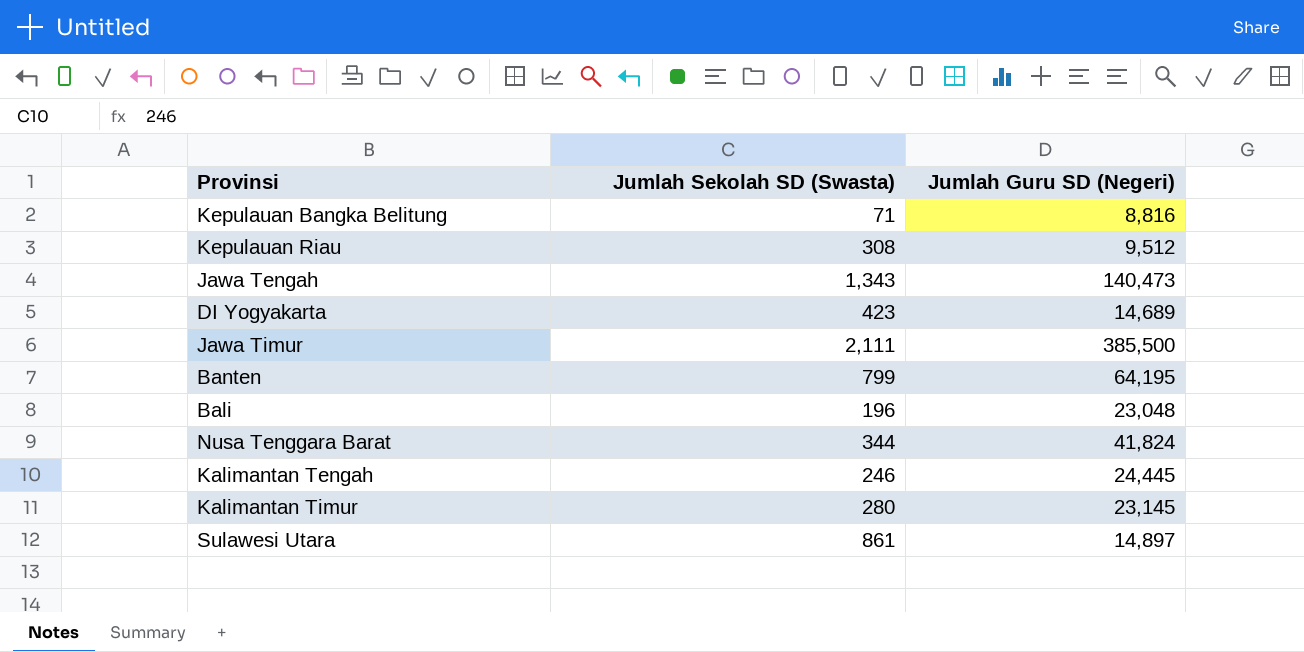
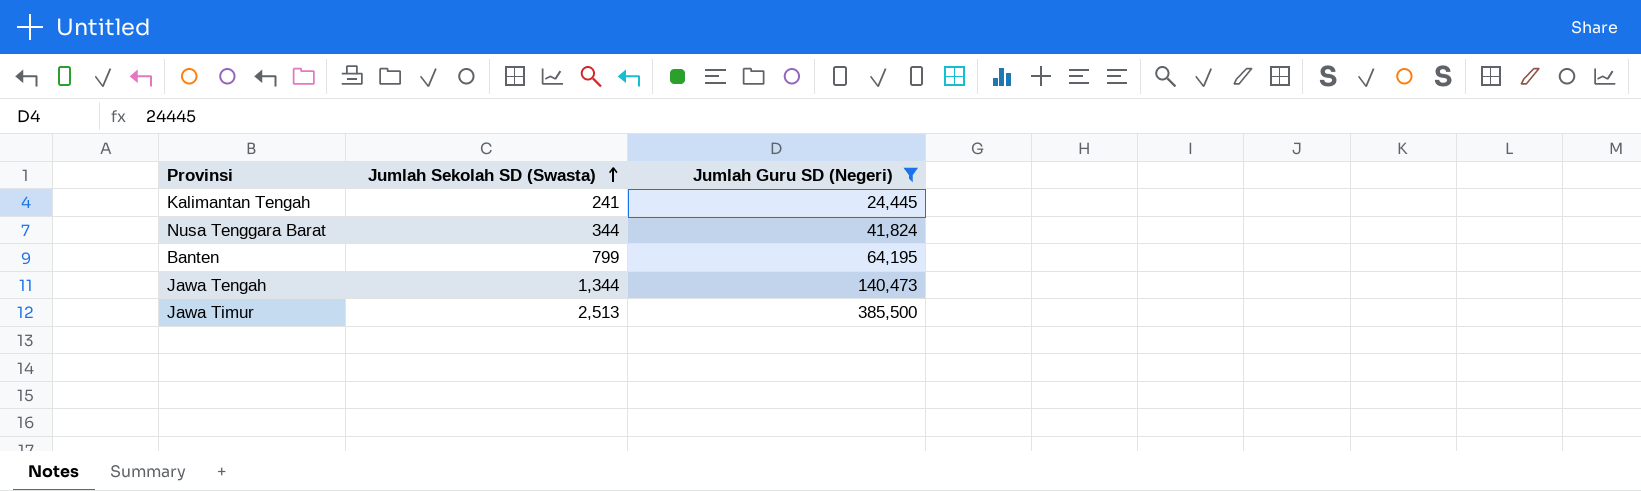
filter: none -> Jumlah Guru SD (Negeri) >= 24,445
row order: none -> Jumlah Sekolah SD (Swasta) ascending
Kalimantan Tengah | Jumlah Sekolah SD (Swasta): 246 -> 241
Jawa Tengah | Jumlah Sekolah SD (Swasta): 1,343 -> 1,344
Jawa Timur | Jumlah Sekolah SD (Swasta): 2,111 -> 2,513

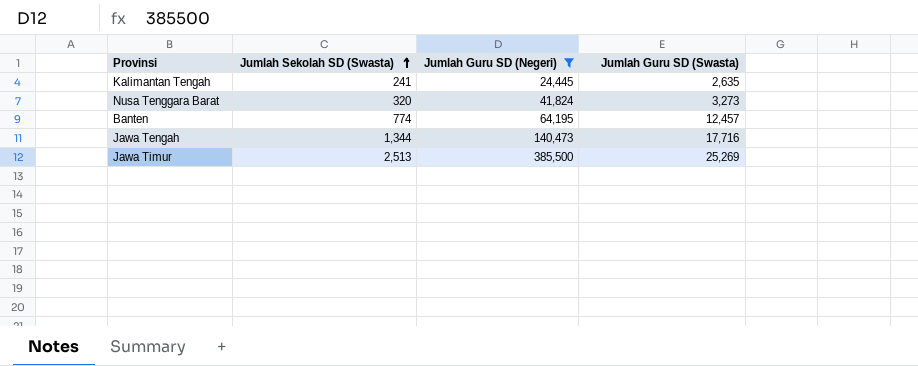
column Jumlah Guru SD (Swasta) | position: none -> 4
Nusa Tenggara Barat | Jumlah Sekolah SD (Swasta): 344 -> 320
Banten | Jumlah Sekolah SD (Swasta): 799 -> 774

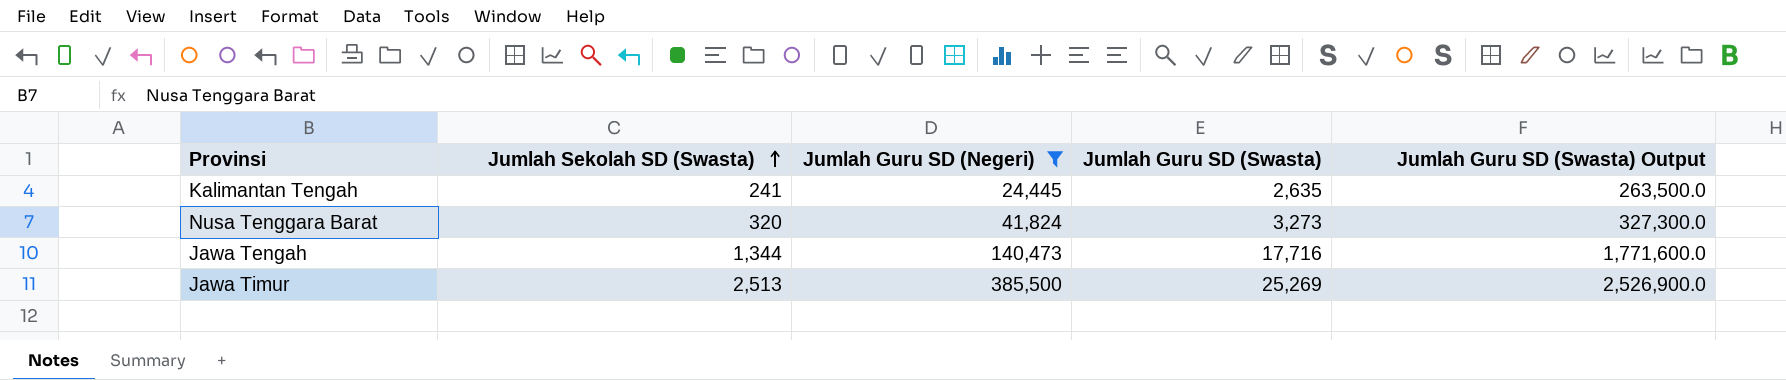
column Jumlah Guru SD (Swasta) Output | formula: none -> [Jumlah Guru SD (Swasta)] * 100
row Banten: 774 | 64,195 | 12,457 -> none

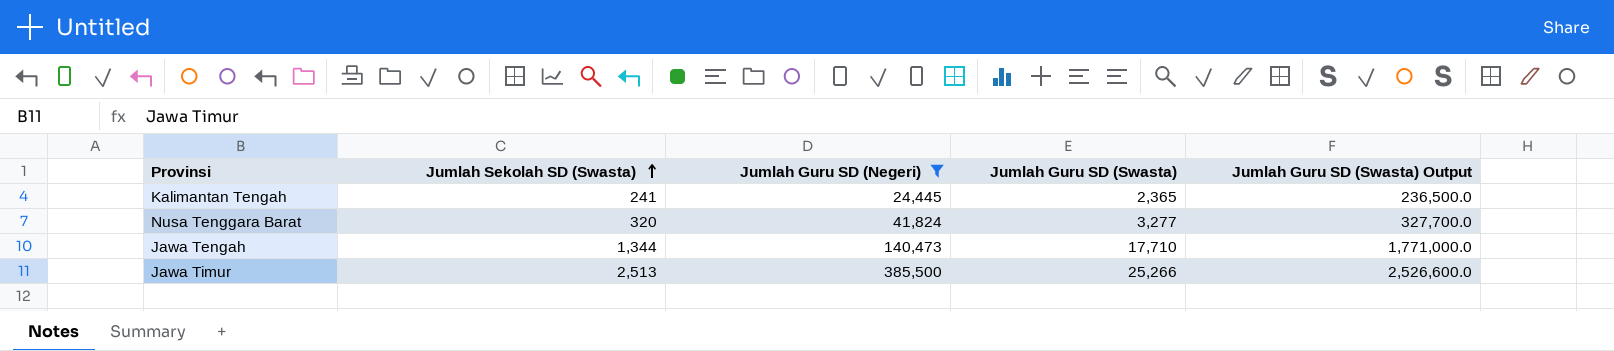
Kalimantan Tengah | Jumlah Guru SD (Swasta): 2,635 -> 2,365
Kalimantan Tengah | Jumlah Guru SD (Swasta) Output: 263,500.0 -> 236,500.0
Nusa Tenggara Barat | Jumlah Guru SD (Swasta): 3,273 -> 3,277
Nusa Tenggara Barat | Jumlah Guru SD (Swasta) Output: 327,300.0 -> 327,700.0
Jawa Tengah | Jumlah Guru SD (Swasta): 17,716 -> 17,710
Jawa Tengah | Jumlah Guru SD (Swasta) Output: 1,771,600.0 -> 1,771,000.0
Jawa Timur | Jumlah Guru SD (Swasta): 25,269 -> 25,266
Jawa Timur | Jumlah Guru SD (Swasta) Output: 2,526,900.0 -> 2,526,600.0

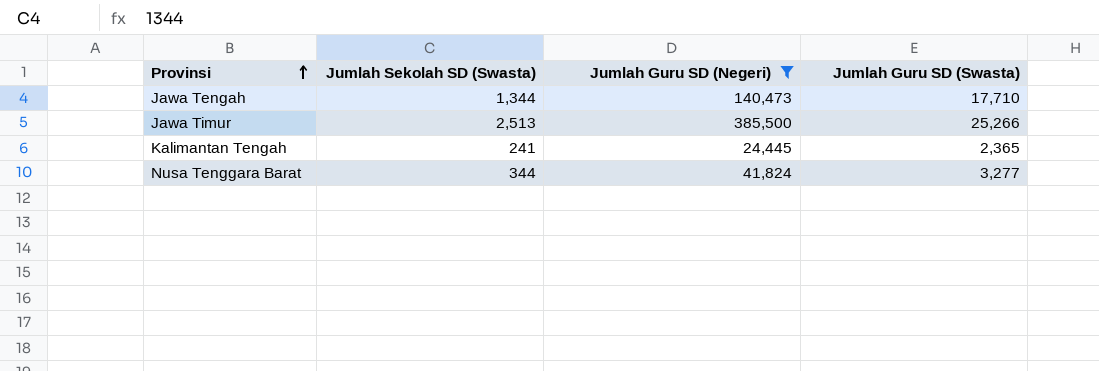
row order: Jumlah Sekolah SD (Swasta) ascending -> Provinsi ascending
column Jumlah Guru SD (Swasta) Output | formula: [Jumlah Guru SD (Swasta)] * 100 -> none
Nusa Tenggara Barat | Jumlah Sekolah SD (Swasta): 320 -> 344

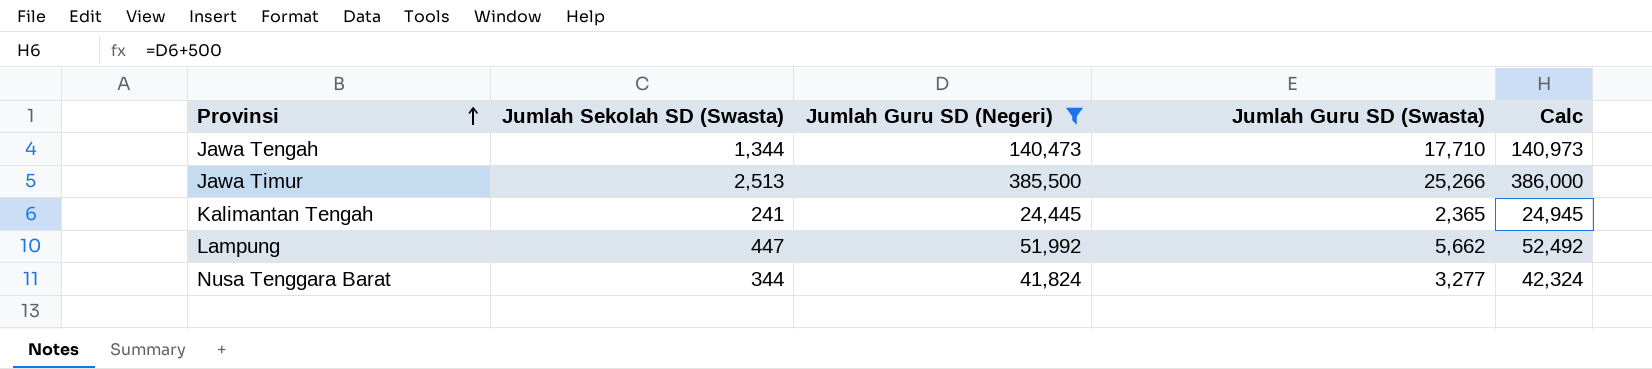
column Calc | formula: none -> [Jumlah Guru SD (Negeri)] + 500
row Lampung: none -> 447 | 51,992 | 5,662 | 52,492

